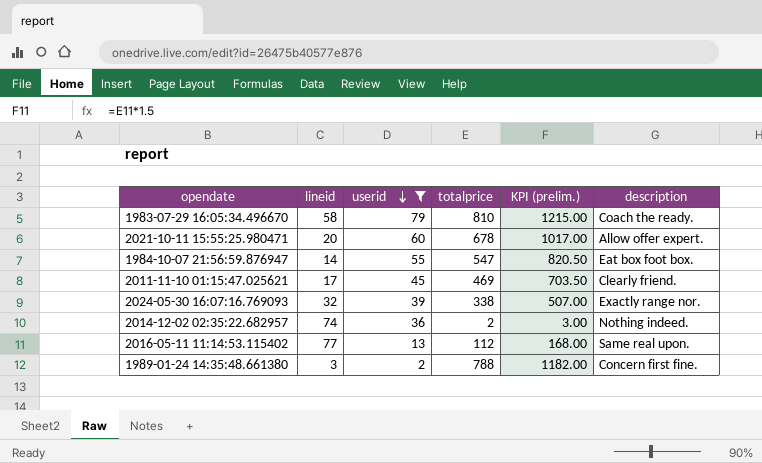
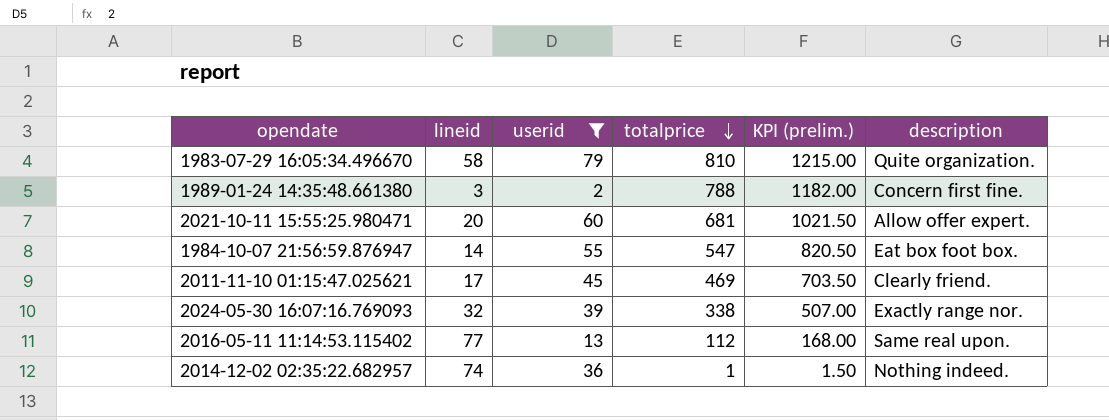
row order: userid descending -> totalprice descending
1983-07-29 16:05:34.496670 | description: Coach the ready. -> Quite organization.
2021-10-11 15:55:25.980471 | totalprice: 678 -> 681
2021-10-11 15:55:25.980471 | KPI (prelim.): 1017.00 -> 1021.50
2014-12-02 02:35:22.682957 | totalprice: 2 -> 1
2014-12-02 02:35:22.682957 | KPI (prelim.): 3.00 -> 1.50

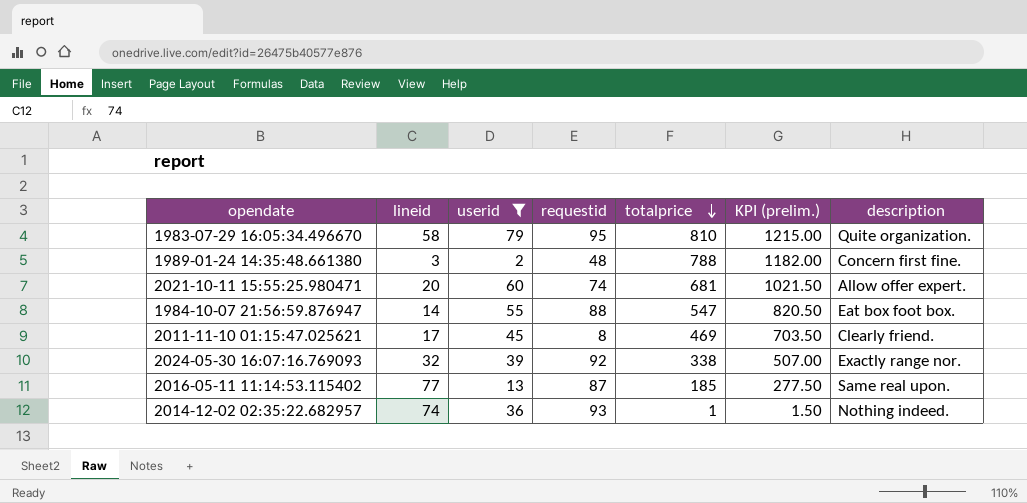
column requestid | position: none -> 4
2016-05-11 11:14:53.115402 | totalprice: 112 -> 185
2016-05-11 11:14:53.115402 | KPI (prelim.): 168.00 -> 277.50

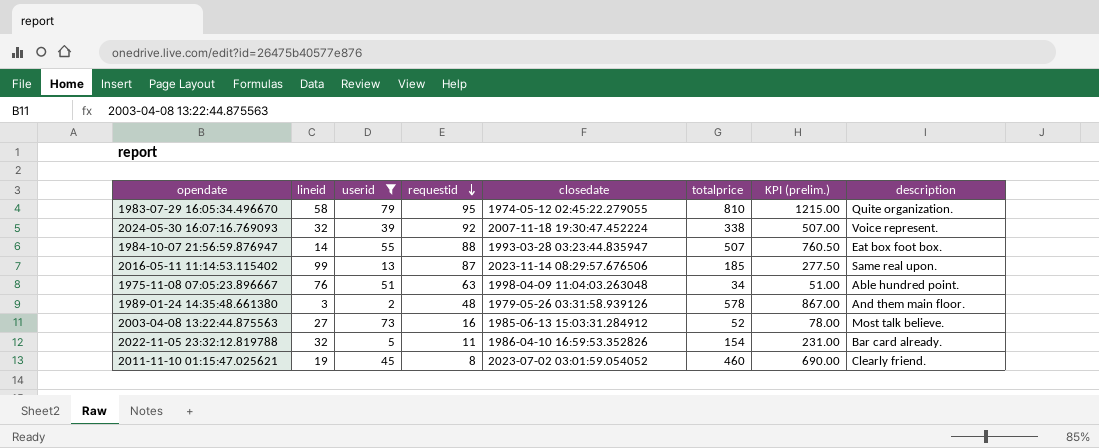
row order: totalprice descending -> requestid descending
column closedate | position: none -> 5
row 2021-10-11 15:55:25.980471: 20 | 60 | 74 | 681 | 1021.50 | Allow offer expert. -> none
row 2014-12-02 02:35:22.682957: 74 | 36 | 93 | 1 | 1.50 | Nothing indeed. -> none
2024-05-30 16:07:16.769093 | description: Exactly range nor. -> Voice represent.
1984-10-07 21:56:59.876947 | totalprice: 547 -> 507
1984-10-07 21:56:59.876947 | KPI (prelim.): 820.50 -> 760.50
2016-05-11 11:14:53.115402 | lineid: 77 -> 99
row 1975-11-08 07:05:23.896667: none -> 76 | 51 | 63 | 1998-04-09 11:04:03.263048 | 34 | 51.00 | Able hundred point.
1989-01-24 14:35:48.661380 | totalprice: 788 -> 578
1989-01-24 14:35:48.661380 | KPI (prelim.): 1182.00 -> 867.00
1989-01-24 14:35:48.661380 | description: Concern first fine. -> And them main floor.
row 2003-04-08 13:22:44.875563: none -> 27 | 73 | 16 | 1985-06-13 15:03:31.284912 | 52 | 78.00 | Most talk believe.
row 2022-11-05 23:32:12.819788: none -> 32 | 5 | 11 | 1986-04-10 16:59:53.352826 | 154 | 231.00 | Bar card already.
2011-11-10 01:15:47.025621 | lineid: 17 -> 19
2011-11-10 01:15:47.025621 | totalprice: 469 -> 460
2011-11-10 01:15:47.025621 | KPI (prelim.): 703.50 -> 690.00

